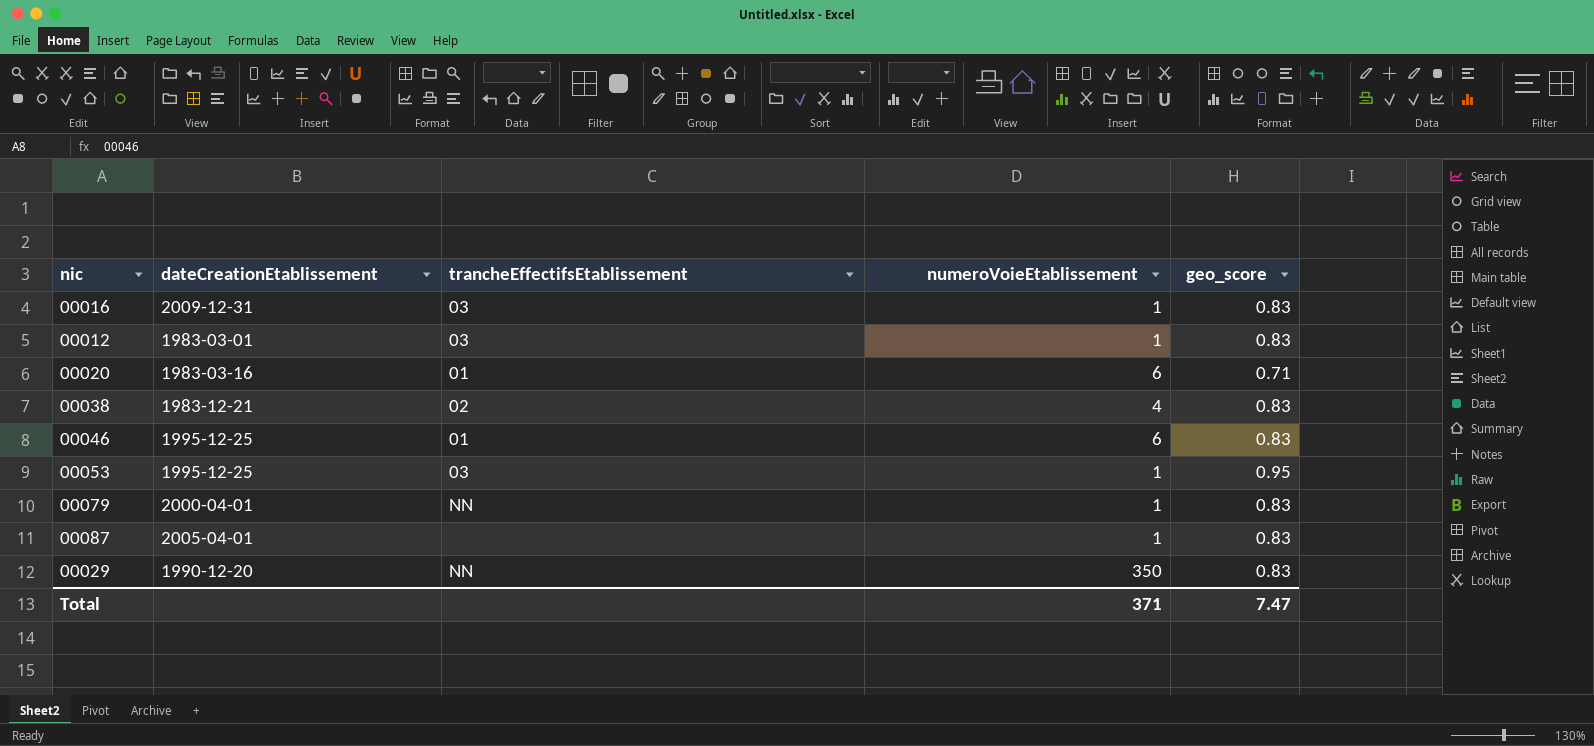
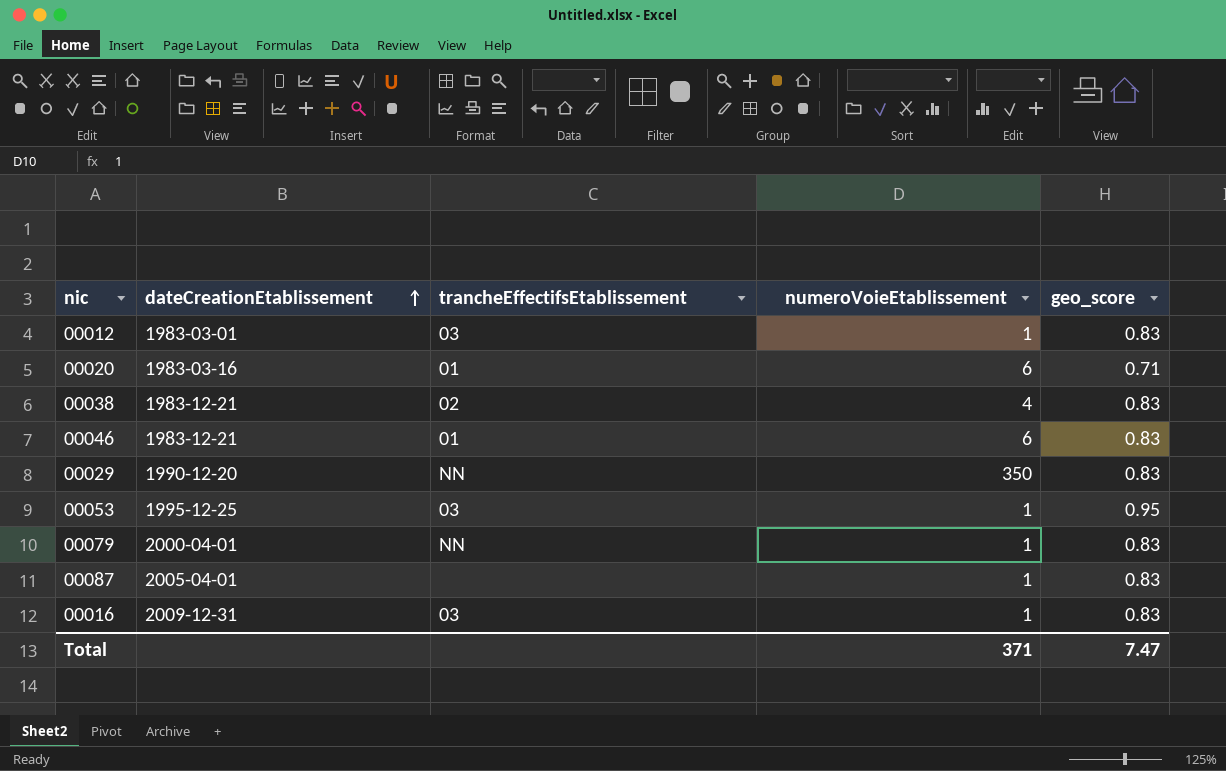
row order: none -> dateCreationEtablissement ascending
00046 | dateCreationEtablissement: 1995-12-25 -> 1983-12-21

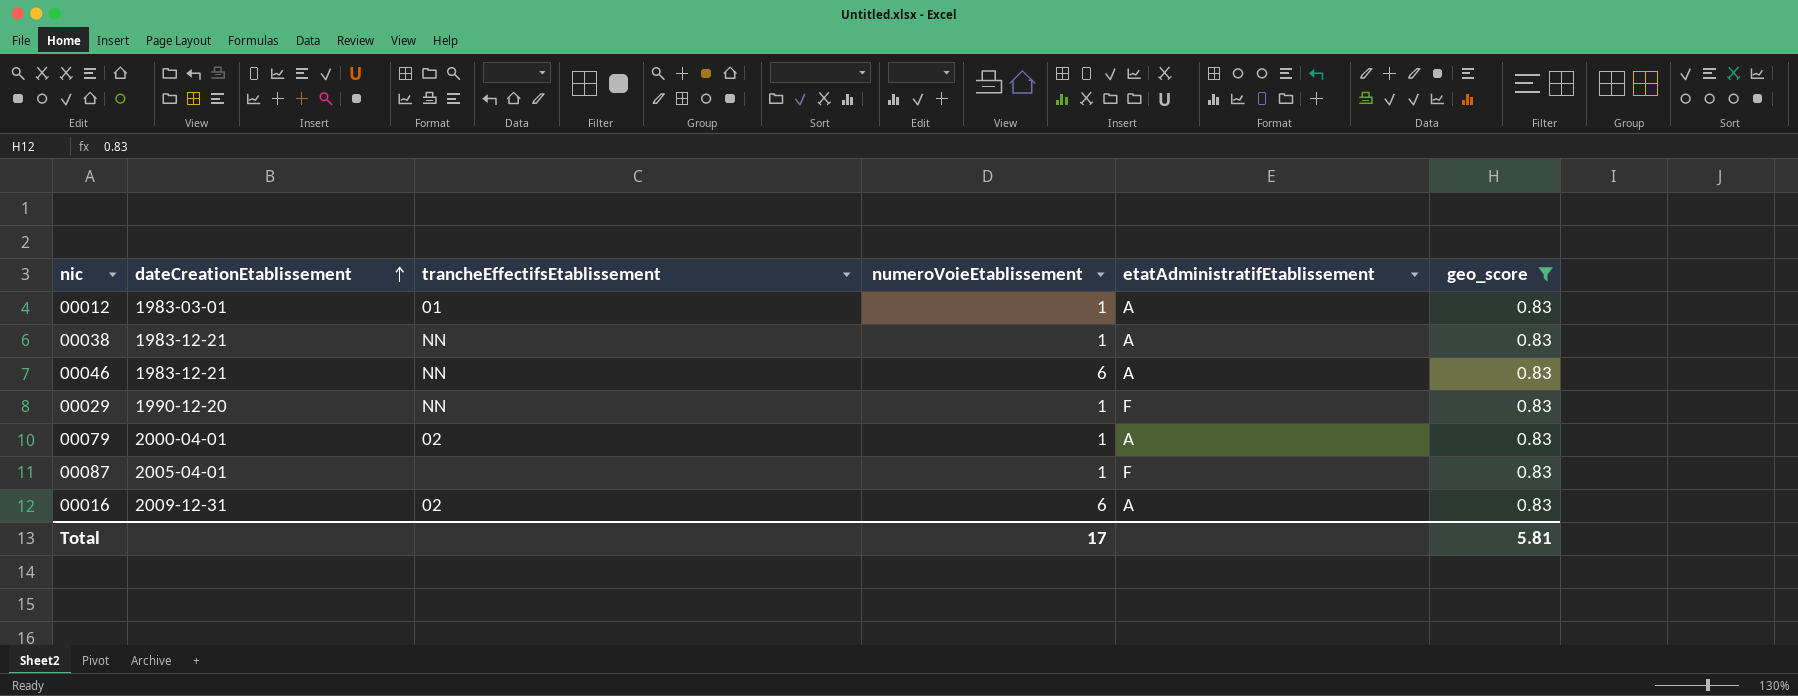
filter: none -> geo_score = 0.83
column etatAdministratifEtablissement | position: none -> 5
00012 | trancheEffectifsEtablissement: 03 -> 01
00038 | trancheEffectifsEtablissement: 02 -> NN
00038 | numeroVoieEtablissement: 4 -> 1
00046 | trancheEffectifsEtablissement: 01 -> NN
00029 | numeroVoieEtablissement: 350 -> 1
00079 | trancheEffectifsEtablissement: NN -> 02
00016 | trancheEffectifsEtablissement: 03 -> 02
00016 | numeroVoieEtablissement: 1 -> 6
Total | numeroVoieEtablissement: 371 -> 17
Total | geo_score: 7.47 -> 5.81

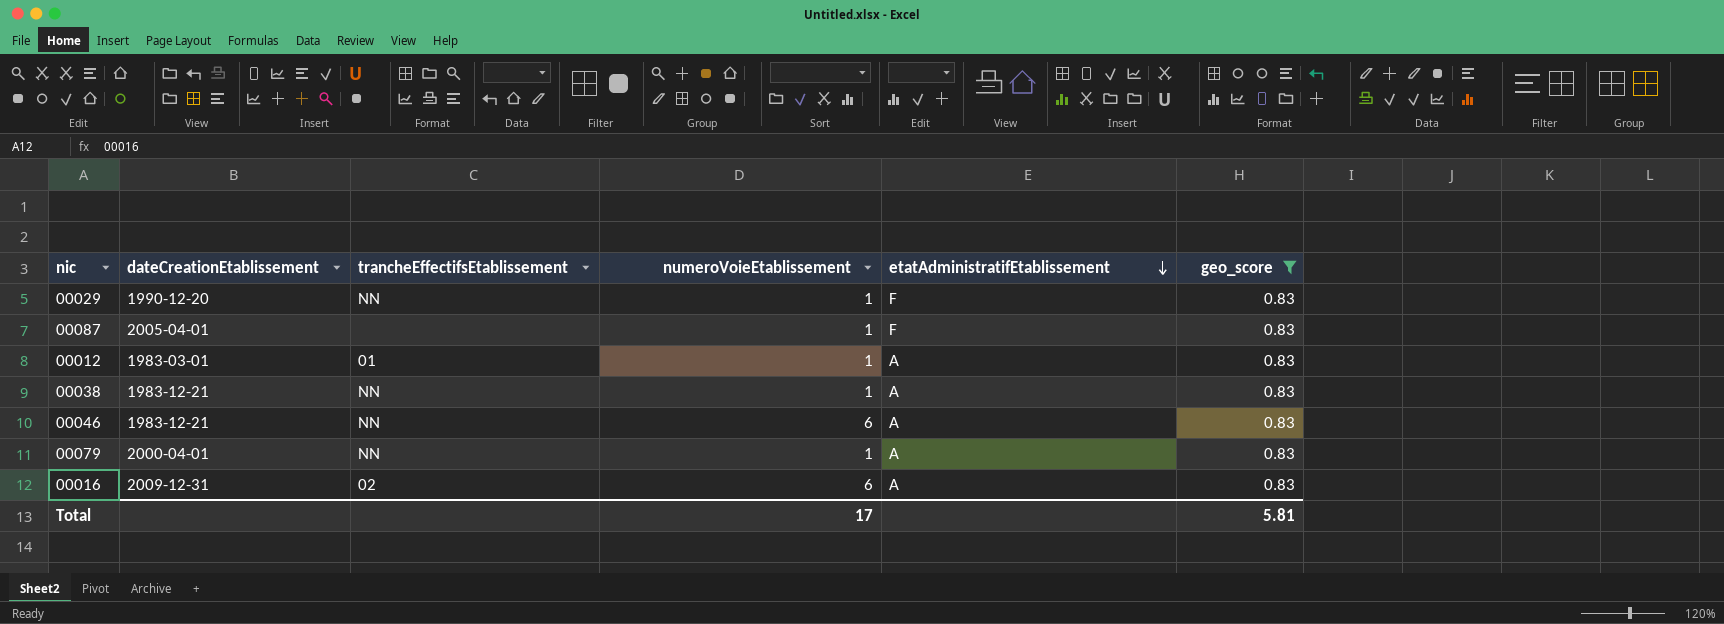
row order: dateCreationEtablissement ascending -> etatAdministratifEtablissement descending
00079 | trancheEffectifsEtablissement: 02 -> NN

